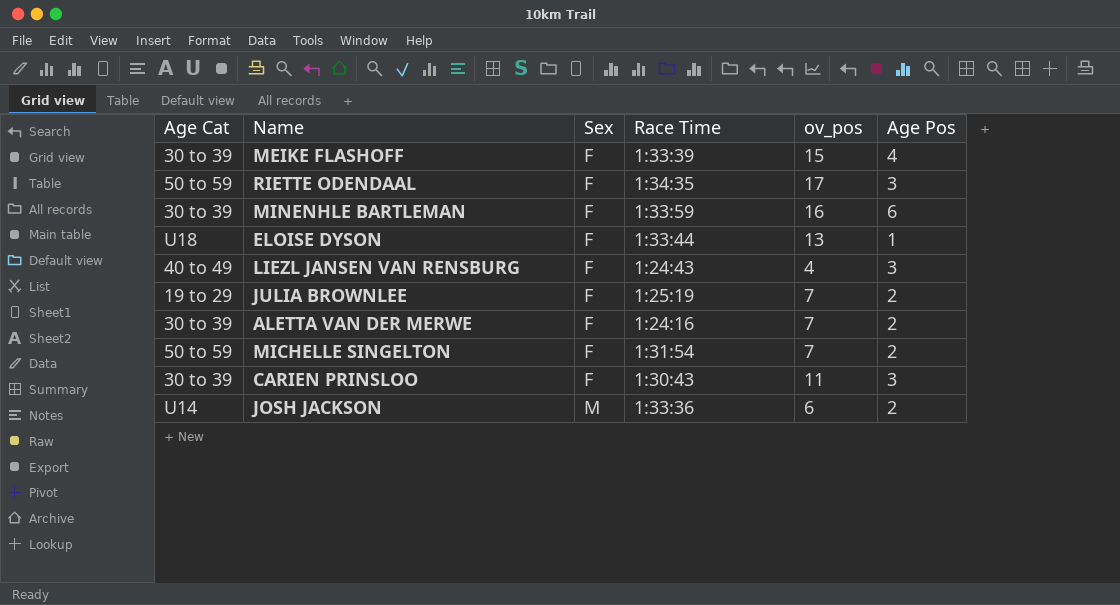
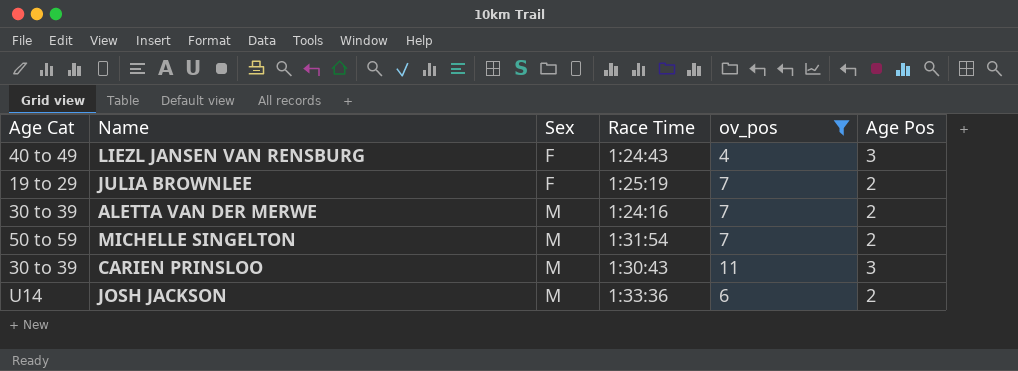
filter: none -> ov_pos <= 11
ALETTA VAN DER MERWE | Sex: F -> M
MICHELLE SINGELTON | Sex: F -> M
CARIEN PRINSLOO | Sex: F -> M

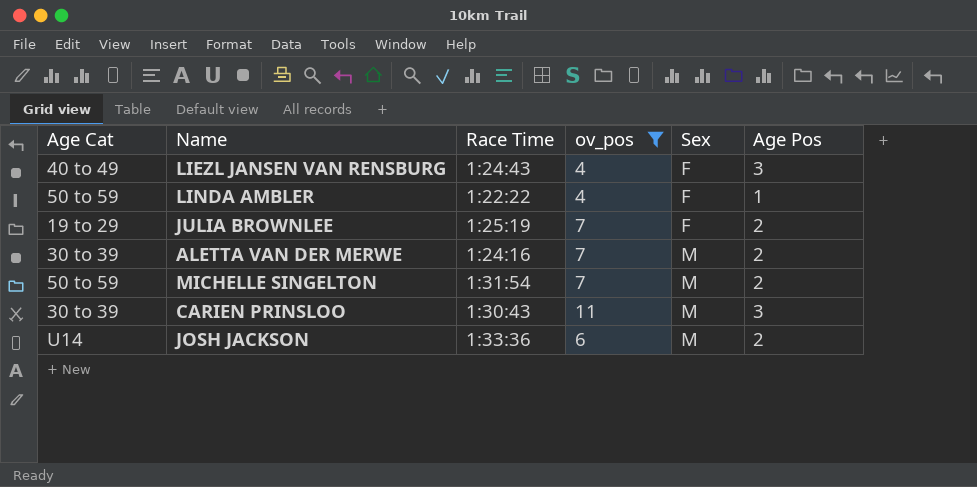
column Sex | position: 3 -> 5
row LINDA AMBLER: none -> 50 to 59 | 1:22:22 | 4 | F | 1

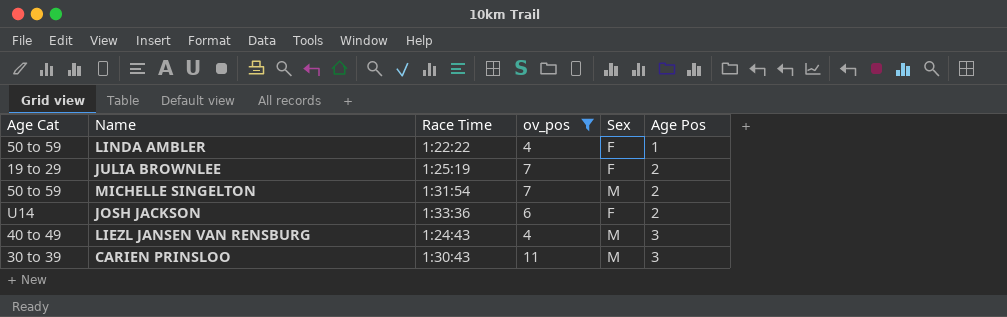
row order: Sex ascending -> Age Pos ascending
row ALETTA VAN DER MERWE: 30 to 39 | 1:24:16 | 7 | M | 2 -> none
JOSH JACKSON | Sex: M -> F
LIEZL JANSEN VAN RENSBURG | Sex: F -> M

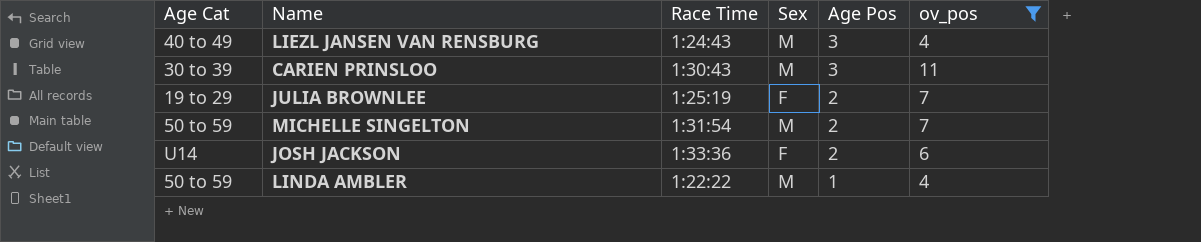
row order: Age Pos ascending -> Age Pos descending
column ov_pos | position: 4 -> 6
LINDA AMBLER | Sex: F -> M

